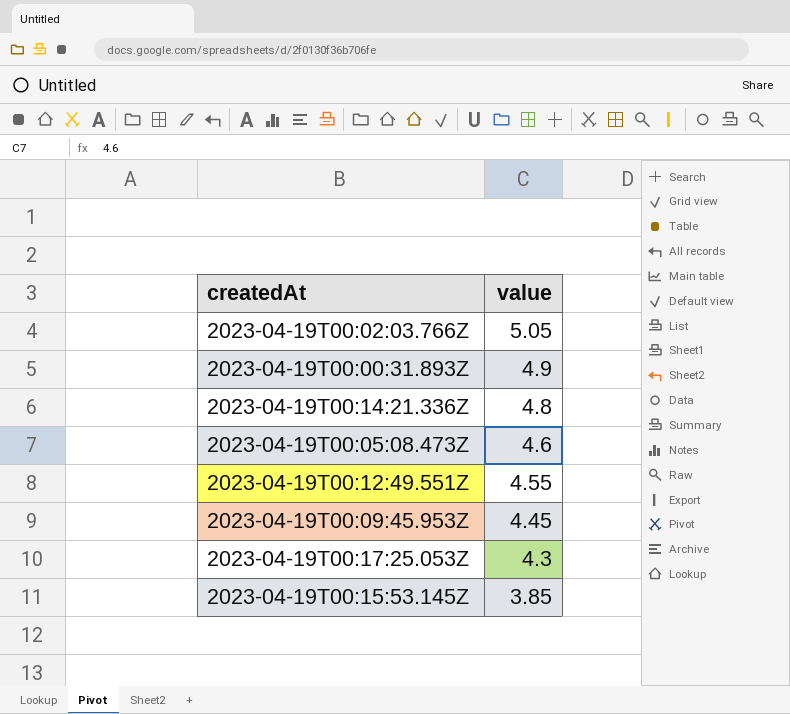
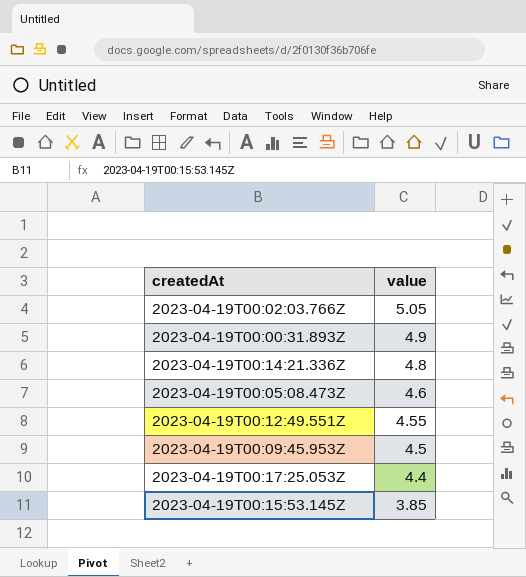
2023-04-19T00:09:45.953Z | value: 4.45 -> 4.5
2023-04-19T00:17:25.053Z | value: 4.3 -> 4.4

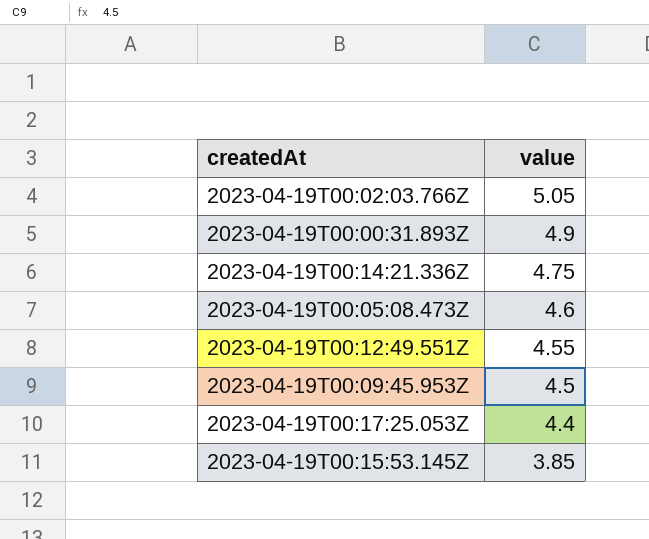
2023-04-19T00:14:21.336Z | value: 4.8 -> 4.75

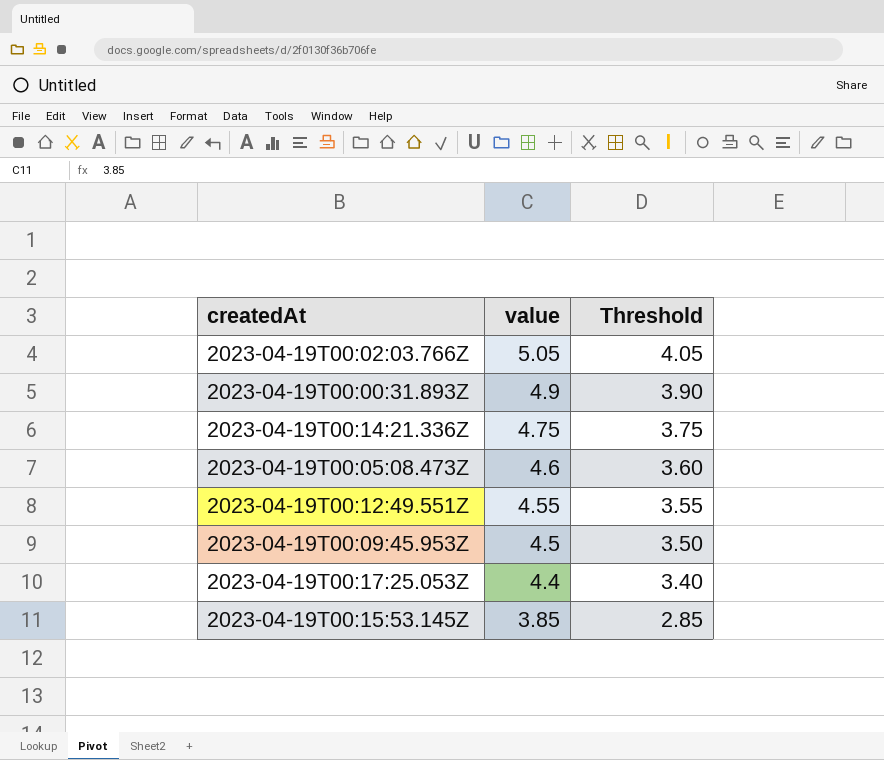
column Threshold | formula: none -> [value] - 1

